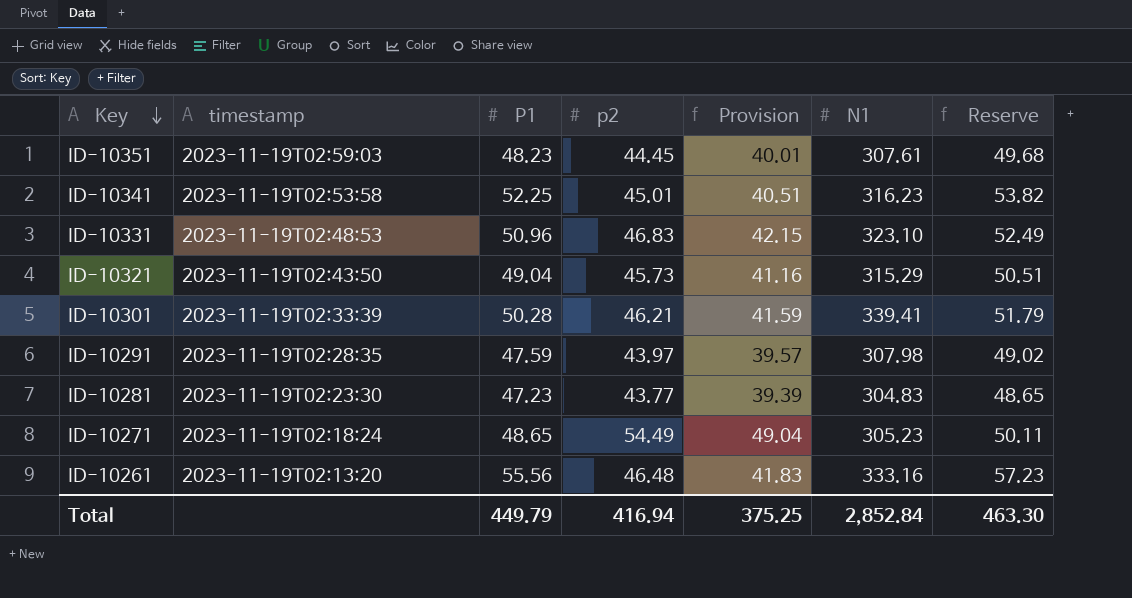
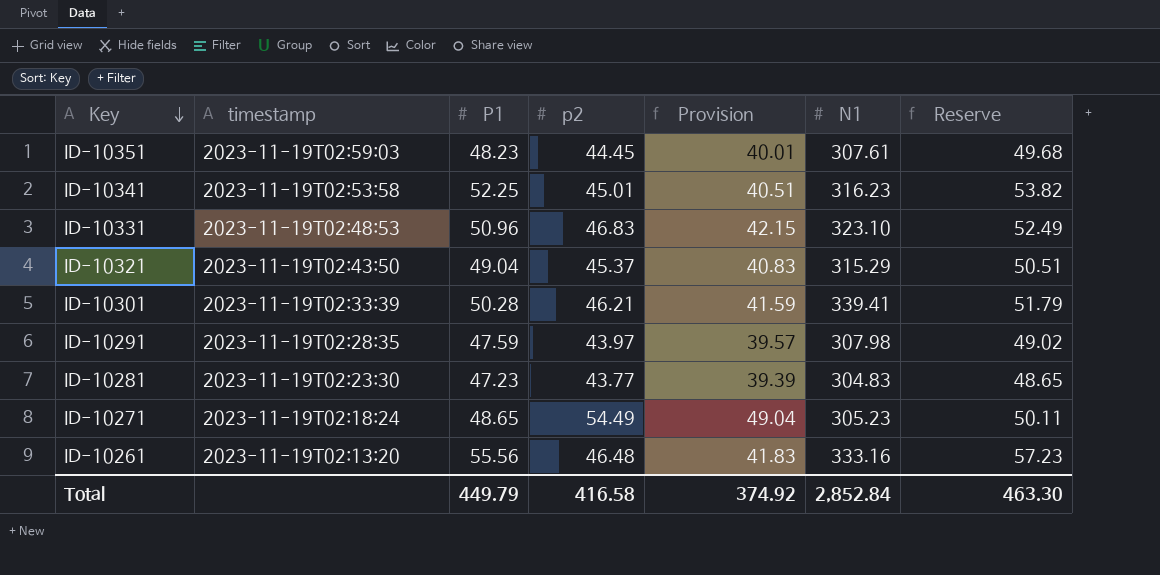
ID-10321 | p2: 45.73 -> 45.37
ID-10321 | Provision: 41.16 -> 40.83
Total | p2: 416.94 -> 416.58
Total | Provision: 375.25 -> 374.92

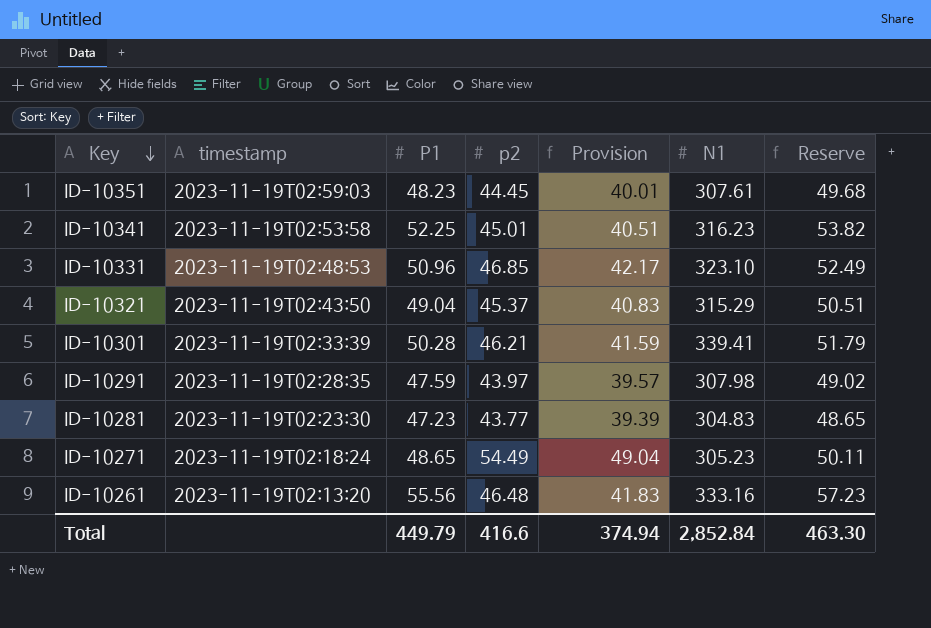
ID-10331 | p2: 46.83 -> 46.85
ID-10331 | Provision: 42.15 -> 42.17
Total | p2: 416.58 -> 416.6
Total | Provision: 374.92 -> 374.94

